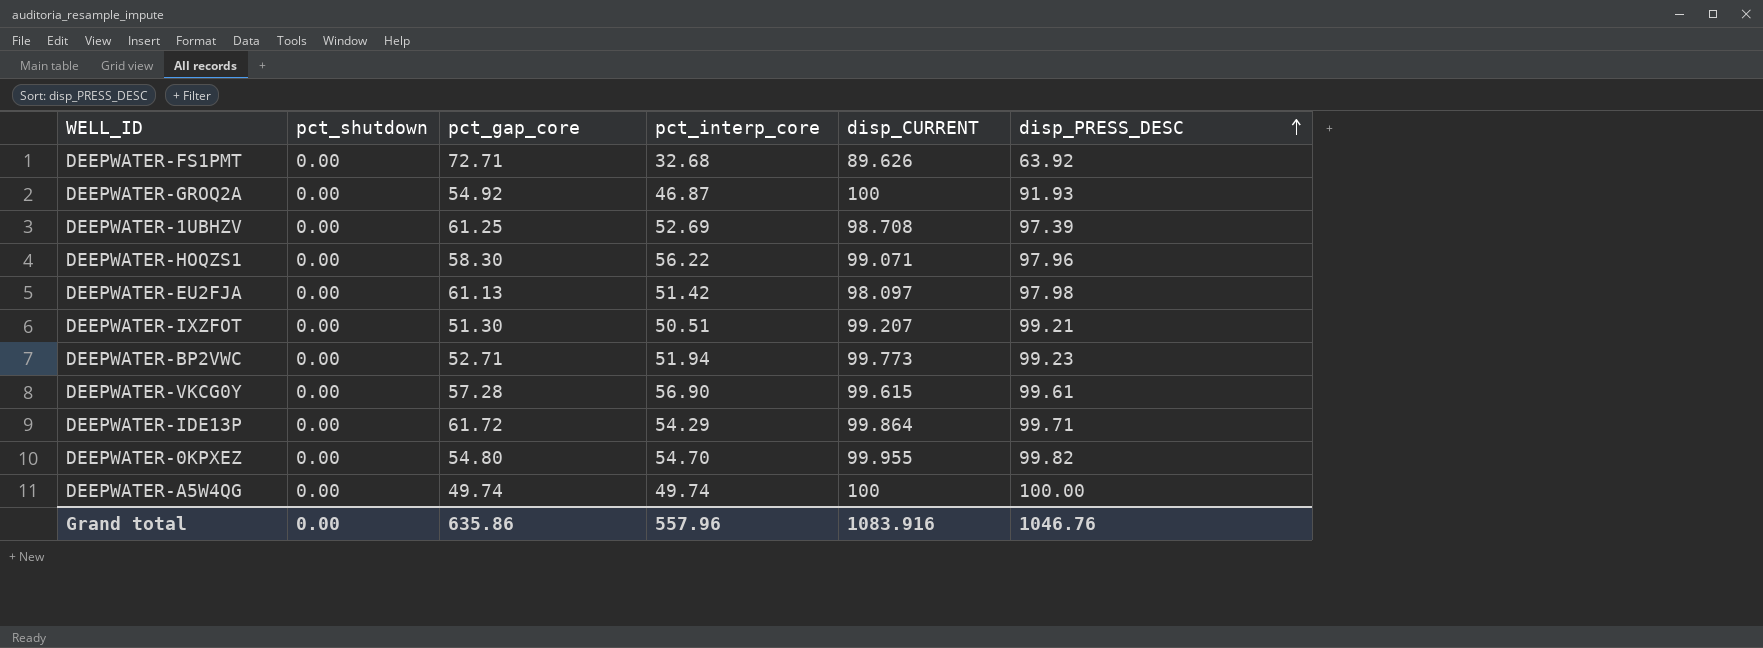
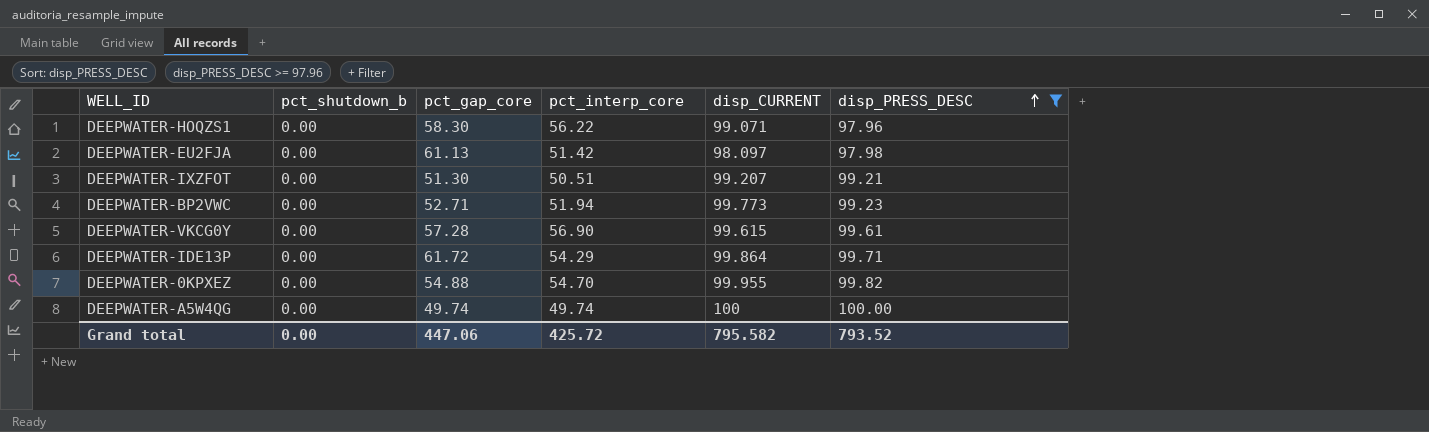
filter: none -> disp_PRESS_DESC >= 97.96
column name: pct_shutdown -> pct_shutdown_b
DEEPWATER-0KPXEZ | pct_gap_core: 54.80 -> 54.88
Grand total | pct_gap_core: 635.86 -> 447.06
Grand total | pct_interp_core: 557.96 -> 425.72
Grand total | disp_CURRENT: 1083.916 -> 795.582
Grand total | disp_PRESS_DESC: 1046.76 -> 793.52

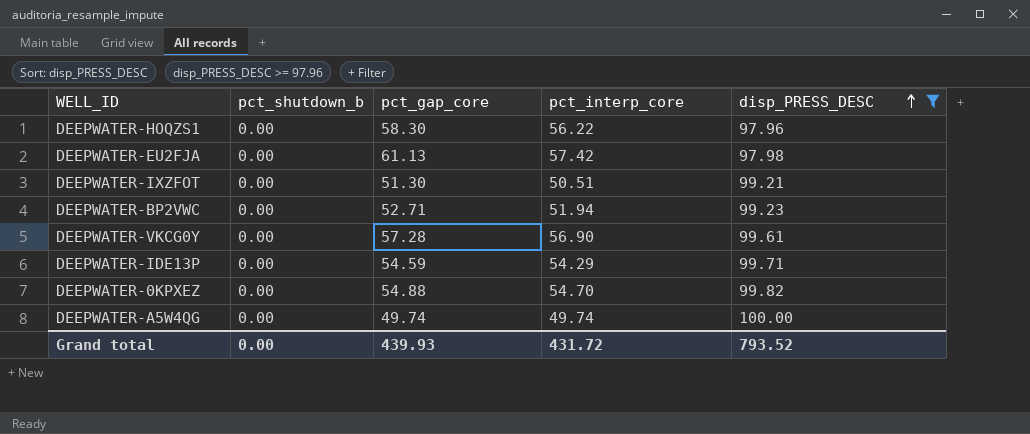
column disp_CURRENT | position: 5 -> none
DEEPWATER-EU2FJA | pct_interp_core: 51.42 -> 57.42
DEEPWATER-IDE13P | pct_gap_core: 61.72 -> 54.59
Grand total | pct_gap_core: 447.06 -> 439.93
Grand total | pct_interp_core: 425.72 -> 431.72

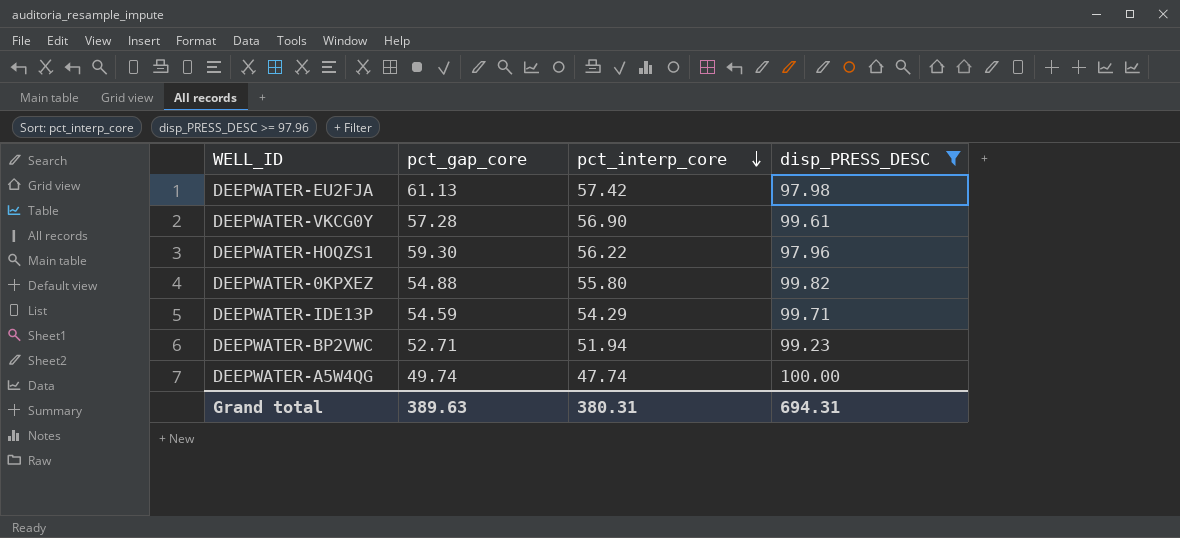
row order: disp_PRESS_DESC ascending -> pct_interp_core descending
column pct_shutdown_b | position: 2 -> none
row DEEPWATER-IXZFOT: 0.00 | 51.30 | 50.51 | 99.21 -> none
DEEPWATER-HOQZS1 | pct_gap_core: 58.30 -> 59.30
DEEPWATER-0KPXEZ | pct_interp_core: 54.70 -> 55.80
DEEPWATER-A5W4QG | pct_interp_core: 49.74 -> 47.74
Grand total | pct_gap_core: 439.93 -> 389.63
Grand total | pct_interp_core: 431.72 -> 380.31
Grand total | disp_PRESS_DESC: 793.52 -> 694.31

